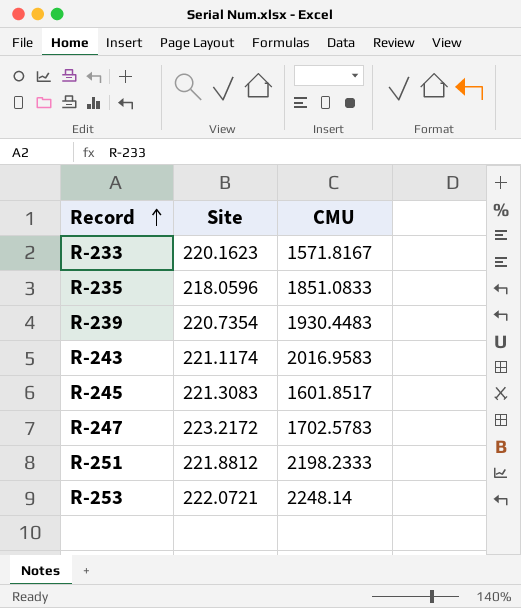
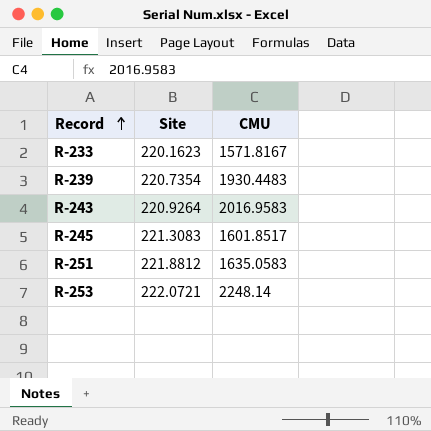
row R-235: 218.0596 | 1851.0833 -> none
row R-247: 223.2172 | 1702.5783 -> none
R-243 | Site: 221.1174 -> 220.9264
R-251 | CMU: 2198.2333 -> 1635.0583

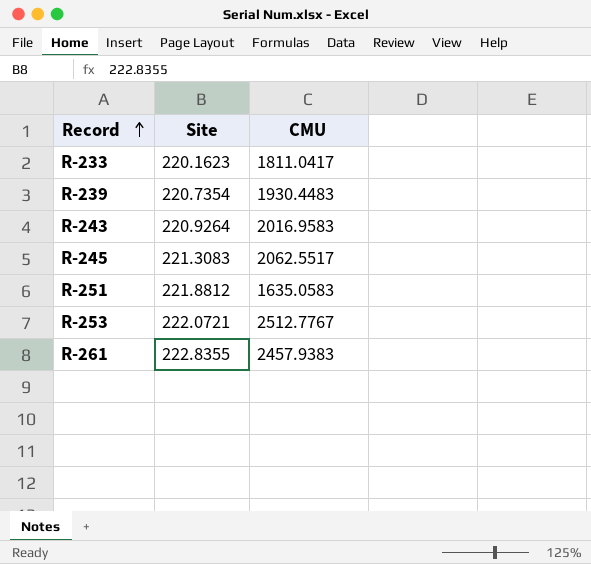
R-233 | CMU: 1571.8167 -> 1811.0417
R-245 | CMU: 1601.8517 -> 2062.5517
R-253 | CMU: 2248.14 -> 2512.7767
row R-261: none -> 222.8355 | 2457.9383

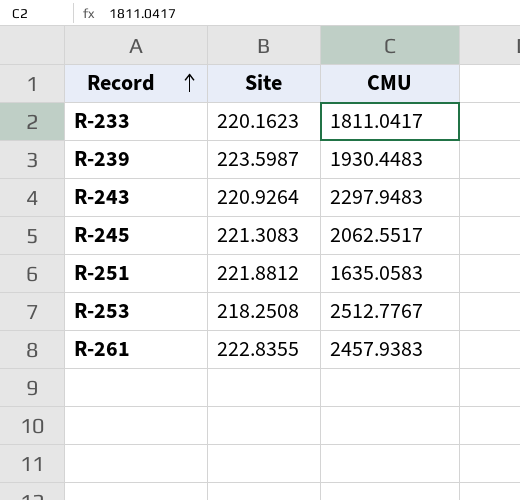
R-239 | Site: 220.7354 -> 223.5987
R-243 | CMU: 2016.9583 -> 2297.9483
R-253 | Site: 222.0721 -> 218.2508

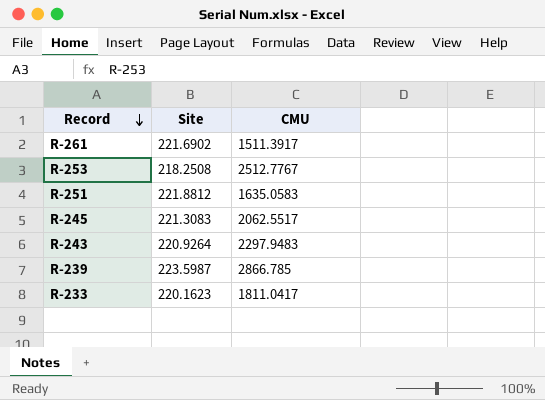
row order: Record ascending -> Record descending
R-261 | Site: 222.8355 -> 221.6902
R-261 | CMU: 2457.9383 -> 1511.3917
R-239 | CMU: 1930.4483 -> 2866.785

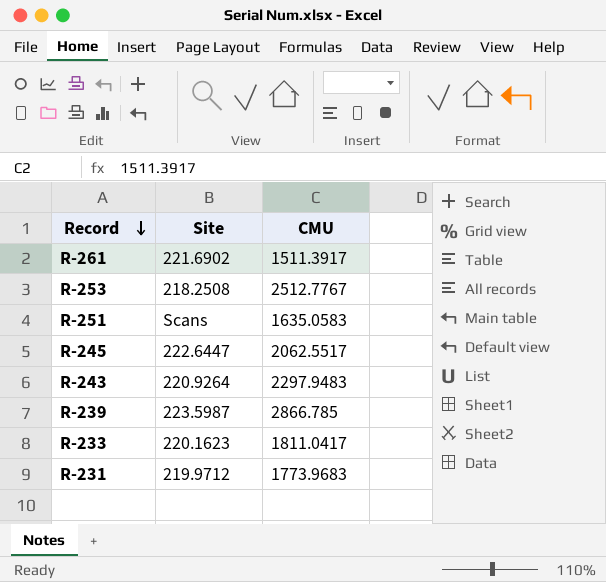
R-251 | Site: 221.8812 -> Scans
R-245 | Site: 221.3083 -> 222.6447
row R-231: none -> 219.9712 | 1773.9683

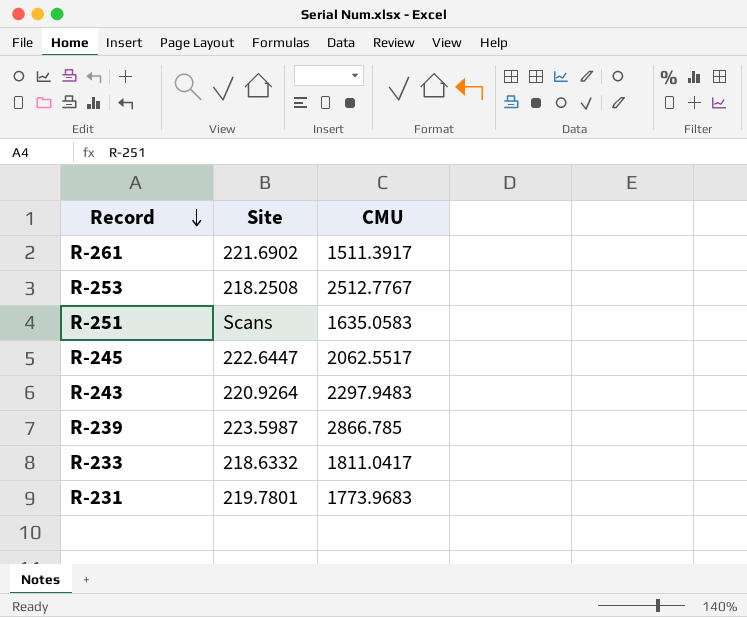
R-233 | Site: 220.1623 -> 218.6332
R-231 | Site: 219.9712 -> 219.7801

